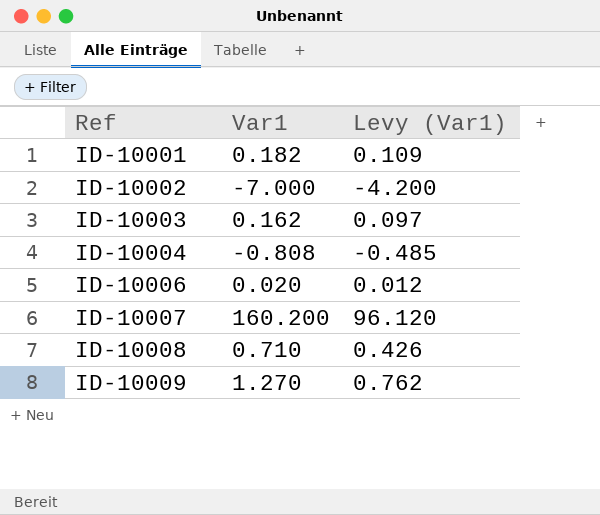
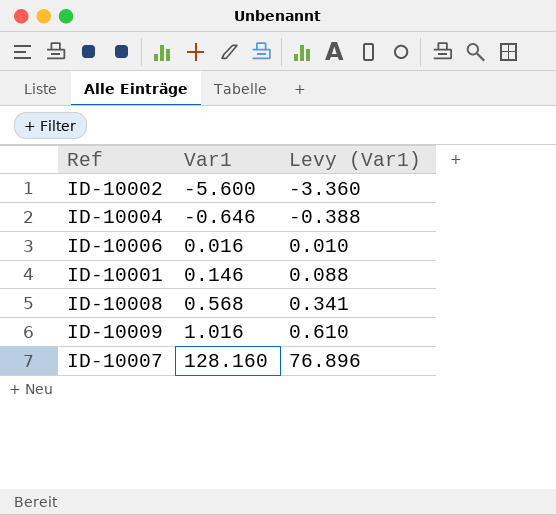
row order: Ref ascending -> Var1 ascending
row ID-10003: 0.162 | 0.097 -> none
ID-10002 | Var1: -7.000 -> -5.600
ID-10002 | Levy (Var1): -4.200 -> -3.360
ID-10004 | Var1: -0.808 -> -0.646
ID-10004 | Levy (Var1): -0.485 -> -0.388
ID-10006 | Var1: 0.020 -> 0.016
ID-10006 | Levy (Var1): 0.012 -> 0.010
ID-10001 | Var1: 0.182 -> 0.146
ID-10001 | Levy (Var1): 0.109 -> 0.088
ID-10008 | Var1: 0.710 -> 0.568
ID-10008 | Levy (Var1): 0.426 -> 0.341
ID-10009 | Var1: 1.270 -> 1.016
ID-10009 | Levy (Var1): 0.762 -> 0.610
ID-10007 | Var1: 160.200 -> 128.160
ID-10007 | Levy (Var1): 96.120 -> 76.896

